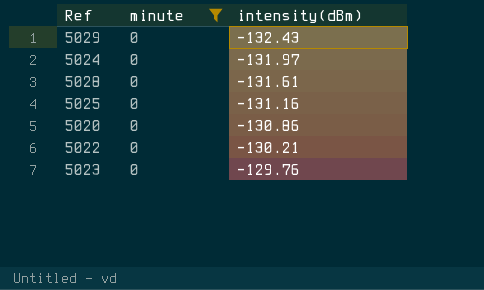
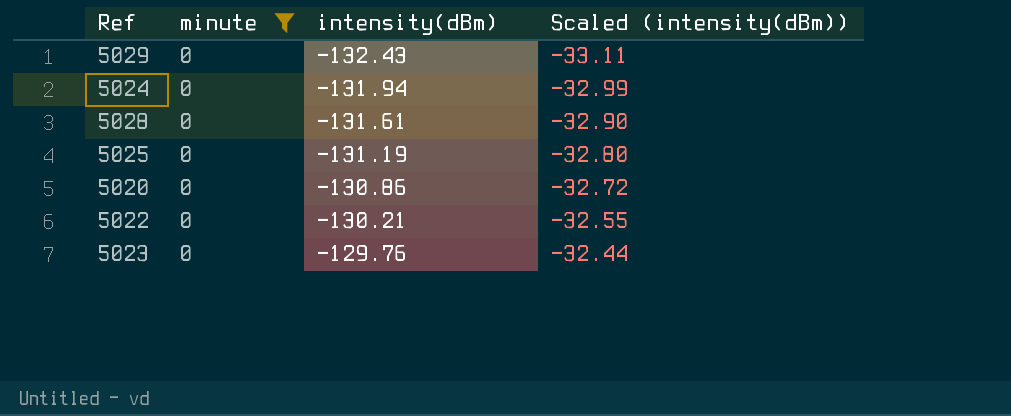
column Scaled (intensity(dBm)) | formula: none -> [intensity(dBm)] * 0.25
5024 | intensity(dBm): -131.97 -> -131.94
5025 | intensity(dBm): -131.16 -> -131.19

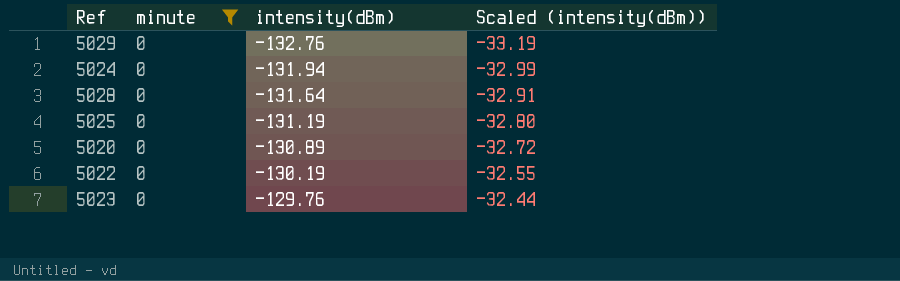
5029 | intensity(dBm): -132.43 -> -132.76
5029 | Scaled (intensity(dBm)): -33.11 -> -33.19
5028 | intensity(dBm): -131.61 -> -131.64
5028 | Scaled (intensity(dBm)): -32.90 -> -32.91
5020 | intensity(dBm): -130.86 -> -130.89
5022 | intensity(dBm): -130.21 -> -130.19

